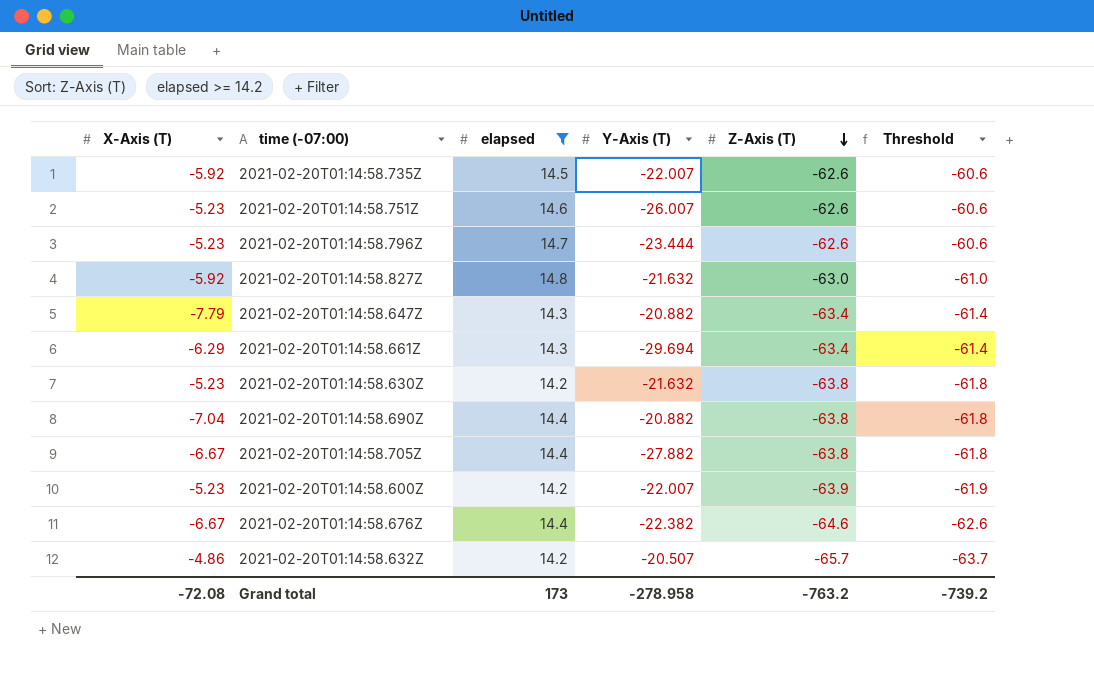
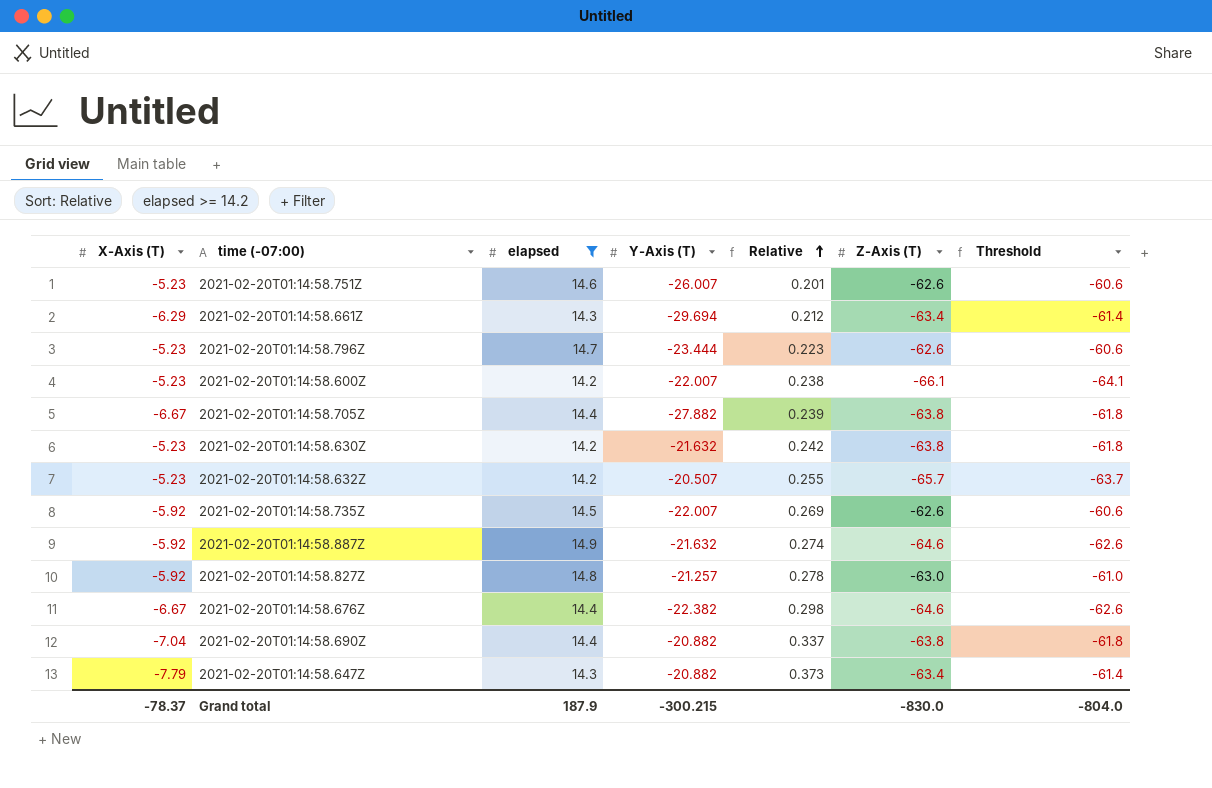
row order: Z-Axis (T) descending -> Relative ascending
column Relative | formula: none -> [X-Axis (T)] / [Y-Axis (T)]
2021-02-20T01:14:58.600Z | Z-Axis (T): -63.9 -> -66.1
2021-02-20T01:14:58.600Z | Threshold: -61.9 -> -64.1
2021-02-20T01:14:58.632Z | X-Axis (T): -4.86 -> -5.23
row 2021-02-20T01:14:58.887Z: none -> -5.92 | 14.9 | -21.632 | 0.274 | -64.6 | -62.6
2021-02-20T01:14:58.827Z | Y-Axis (T): -21.632 -> -21.257
Grand total | X-Axis (T): -72.08 -> -78.37
Grand total | elapsed: 173 -> 187.9
Grand total | Y-Axis (T): -278.958 -> -300.215
Grand total | Z-Axis (T): -763.2 -> -830.0
Grand total | Threshold: -739.2 -> -804.0

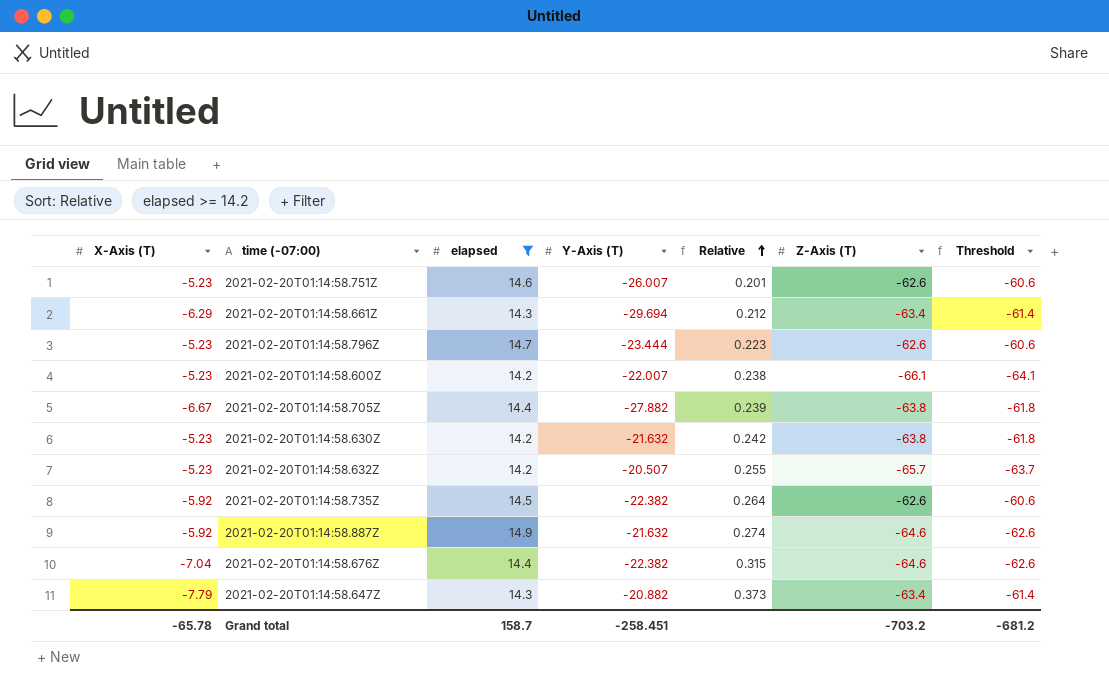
row 2021-02-20T01:14:58.827Z: -5.92 | 14.8 | -21.257 | 0.278 | -63.0 | -61.0 -> none
row 2021-02-20T01:14:58.690Z: -7.04 | 14.4 | -20.882 | 0.337 | -63.8 | -61.8 -> none
2021-02-20T01:14:58.735Z | Y-Axis (T): -22.007 -> -22.382
2021-02-20T01:14:58.735Z | Relative: 0.269 -> 0.264
2021-02-20T01:14:58.676Z | X-Axis (T): -6.67 -> -7.04
2021-02-20T01:14:58.676Z | Relative: 0.298 -> 0.315
Grand total | X-Axis (T): -78.37 -> -65.78
Grand total | elapsed: 187.9 -> 158.7
Grand total | Y-Axis (T): -300.215 -> -258.451
Grand total | Z-Axis (T): -830.0 -> -703.2
Grand total | Threshold: -804.0 -> -681.2

